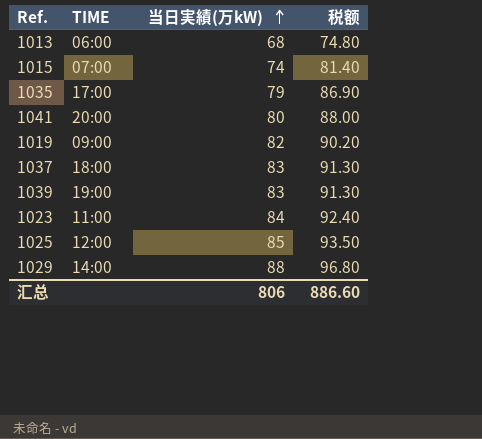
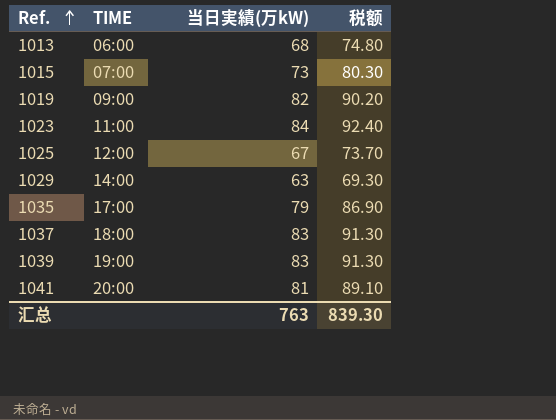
row order: 当日実績(万kW) ascending -> Ref. ascending
1015 | 当日実績(万kW): 74 -> 73
1015 | 税额: 81.40 -> 80.30
1025 | 当日実績(万kW): 85 -> 67
1025 | 税额: 93.50 -> 73.70
1029 | 当日実績(万kW): 88 -> 63
1029 | 税额: 96.80 -> 69.30
1041 | 当日実績(万kW): 80 -> 81
1041 | 税额: 88.00 -> 89.10
汇总 | 当日実績(万kW): 806 -> 763
汇总 | 税额: 886.60 -> 839.30

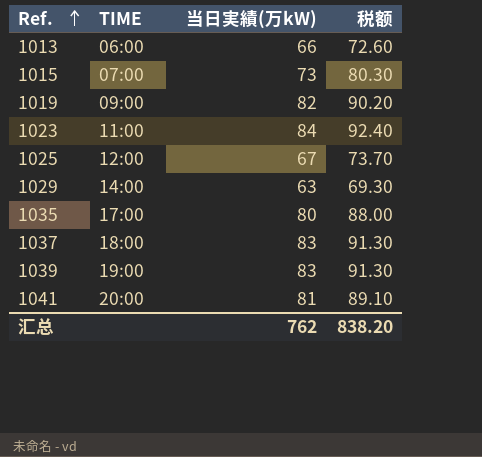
1013 | 当日実績(万kW): 68 -> 66
1013 | 税额: 74.80 -> 72.60
1035 | 当日実績(万kW): 79 -> 80
1035 | 税额: 86.90 -> 88.00
汇总 | 当日実績(万kW): 763 -> 762
汇总 | 税额: 839.30 -> 838.20

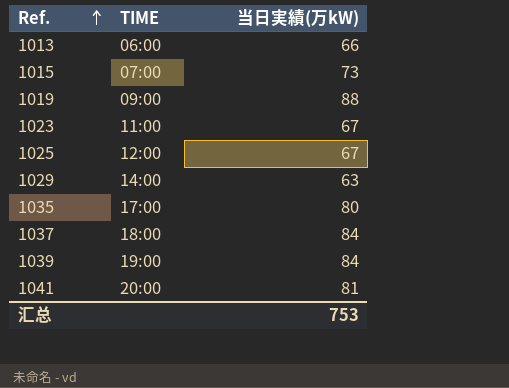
column 税额 | formula: [当日実績(万kW)] * 1.1 -> none
1019 | 当日実績(万kW): 82 -> 88
1023 | 当日実績(万kW): 84 -> 67
1037 | 当日実績(万kW): 83 -> 84
1039 | 当日実績(万kW): 83 -> 84
汇总 | 当日実績(万kW): 762 -> 753

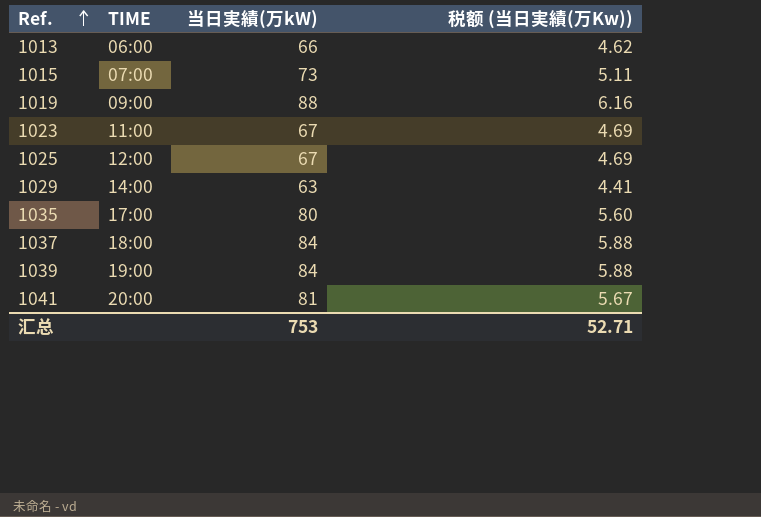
column 税额 (当日実績(万Kw)) | formula: none -> [当日実績(万kW)] * 0.07

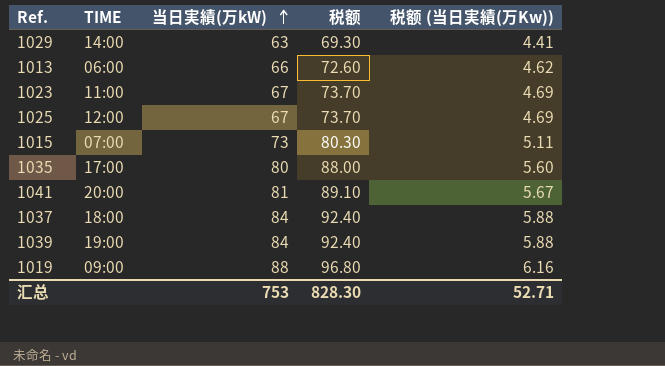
row order: Ref. ascending -> 当日実績(万kW) ascending
column 税额 | formula: none -> [当日実績(万kW)] * 1.1

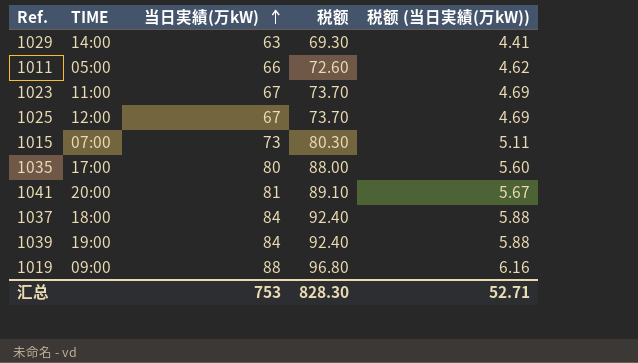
column name: 税额 (当日実績(万Kw)) -> 税额 (当日実績(万kW))
row 1013: 06:00 | 66 | 72.60 | 4.62 -> none
row 1011: none -> 05:00 | 66 | 72.60 | 4.62

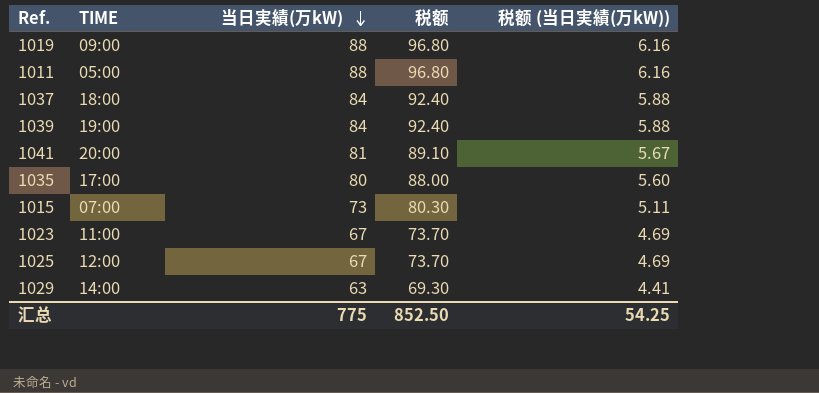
row order: 当日実績(万kW) ascending -> 当日実績(万kW) descending
1011 | 当日実績(万kW): 66 -> 88
1011 | 税额: 72.60 -> 96.80
1011 | 税额 (当日実績(万kW)): 4.62 -> 6.16
汇总 | 当日実績(万kW): 753 -> 775
汇总 | 税额: 828.30 -> 852.50
汇总 | 税额 (当日実績(万kW)): 52.71 -> 54.25

